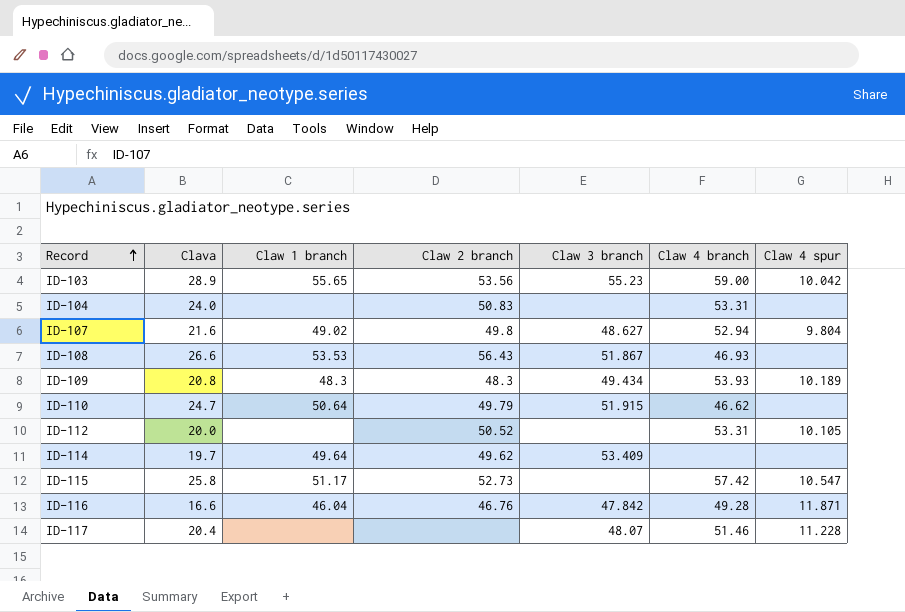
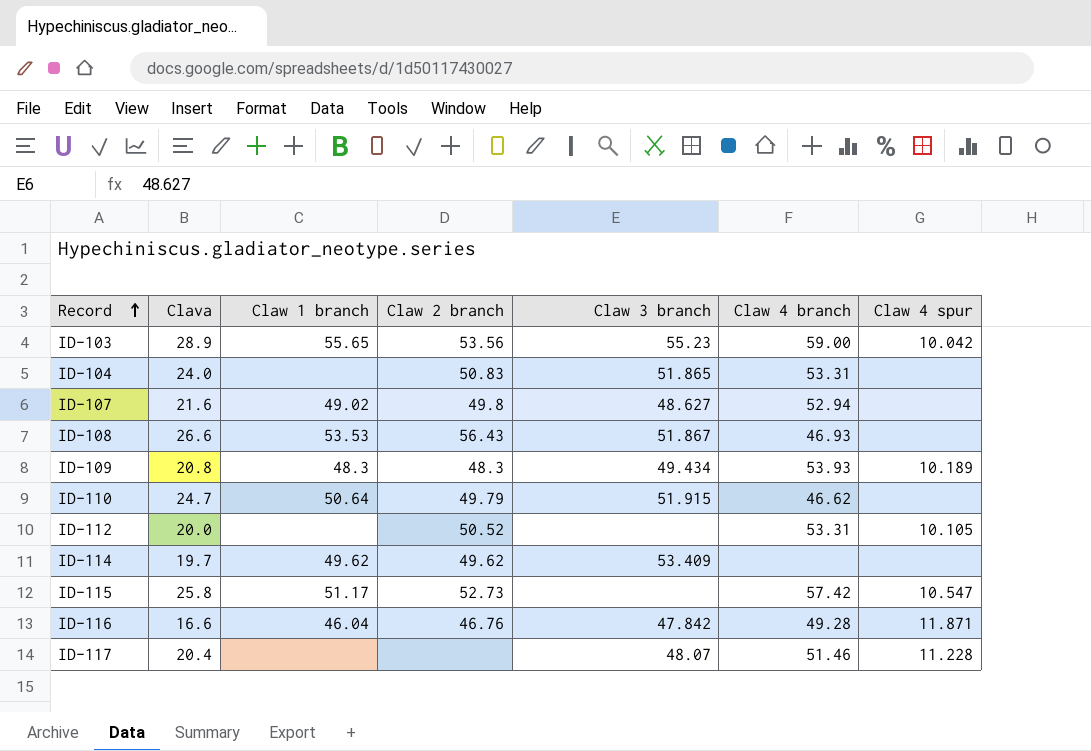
ID-104 | Claw 3 branch: none -> 51.865
ID-107 | Claw 4 spur: 9.804 -> none
ID-114 | Claw 1 branch: 49.64 -> 49.62

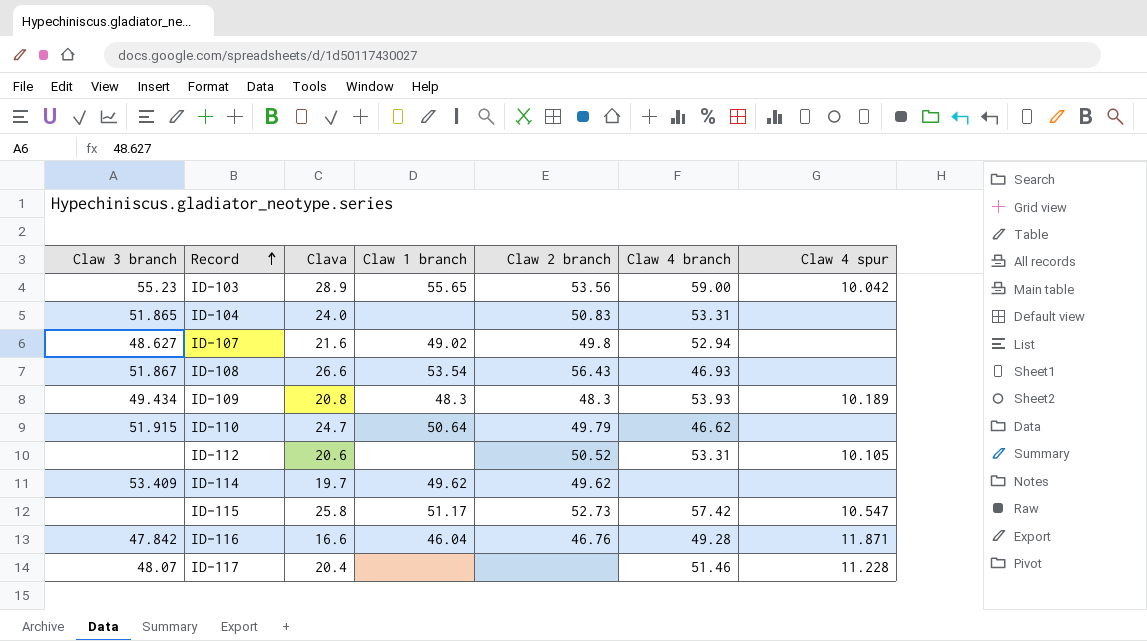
column Claw 3 branch | position: 5 -> 1
ID-108 | Claw 1 branch: 53.53 -> 53.54
ID-112 | Clava: 20.0 -> 20.6

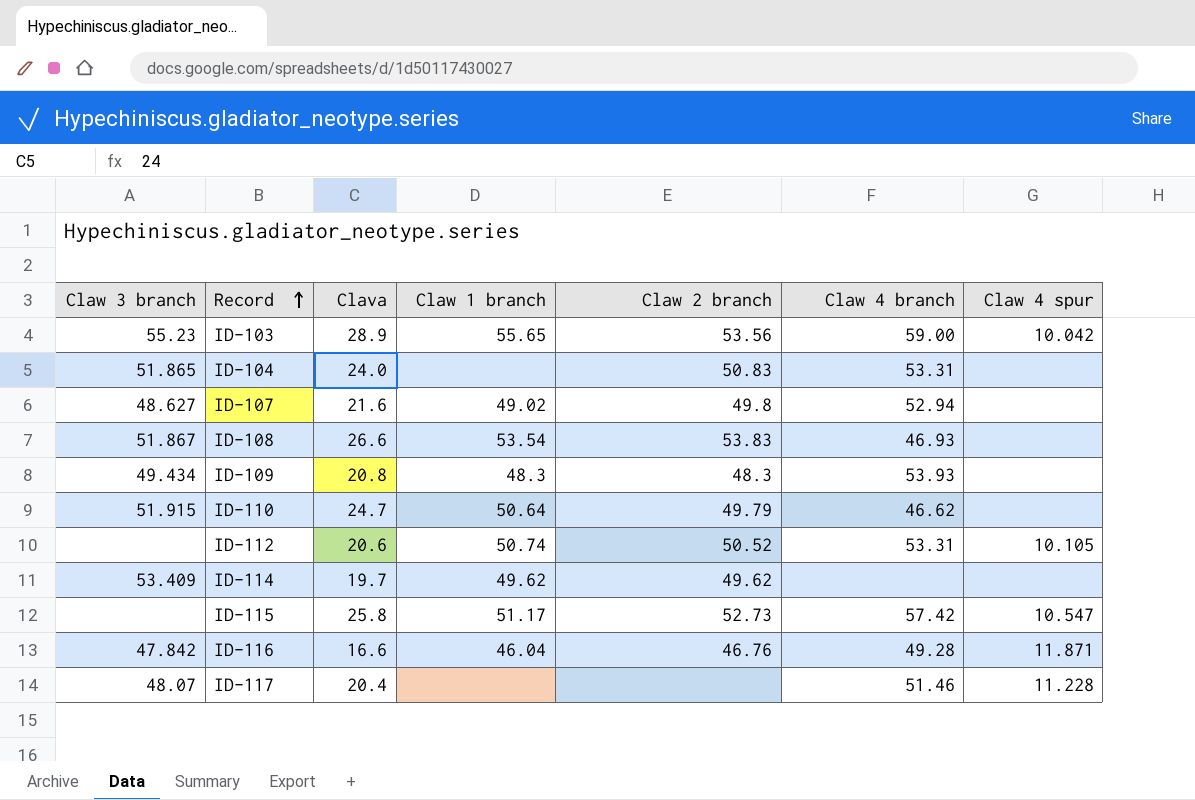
ID-108 | Claw 2 branch: 56.43 -> 53.83
ID-109 | Claw 4 spur: 10.189 -> none
ID-112 | Claw 1 branch: none -> 50.74

